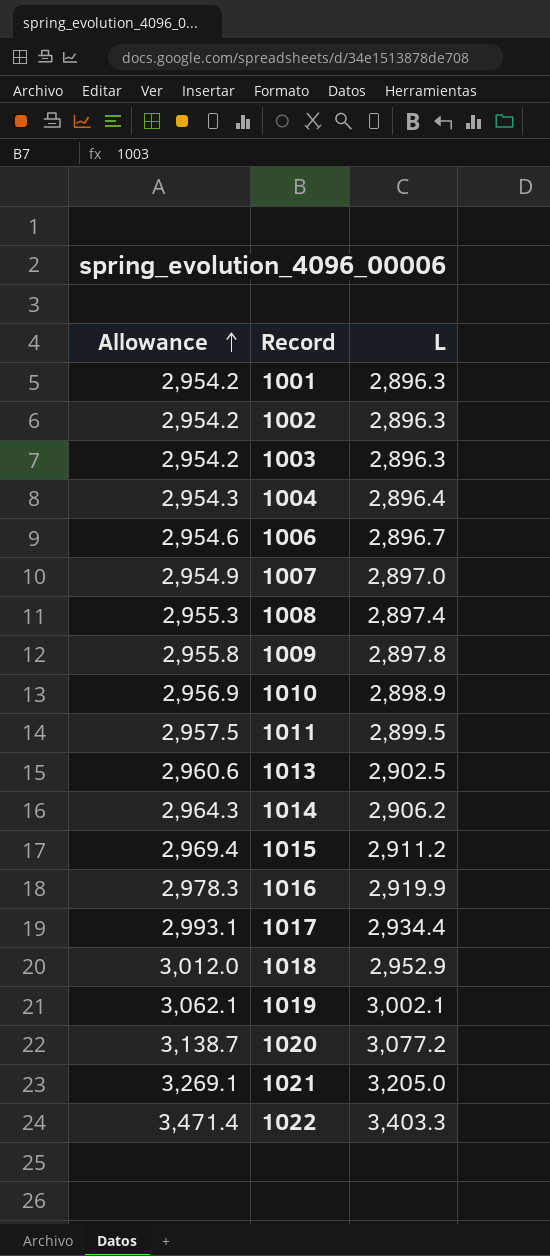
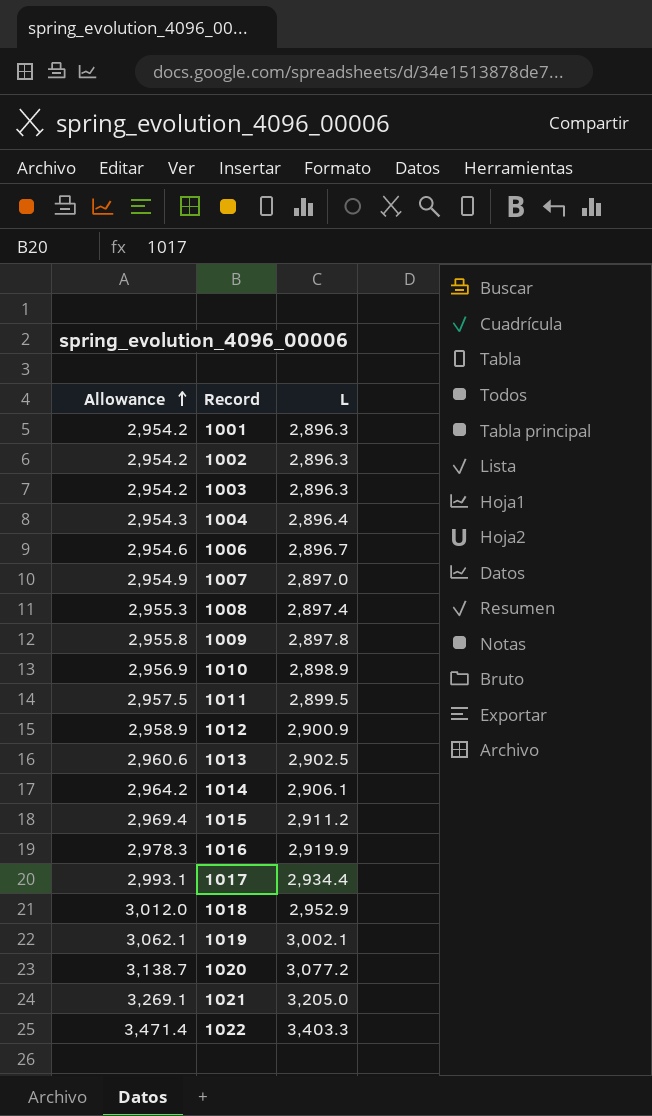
row 1012: none -> 2,958.9 | 2,900.9
1014 | Allowance: 2,964.3 -> 2,964.2
1014 | L: 2,906.2 -> 2,906.1

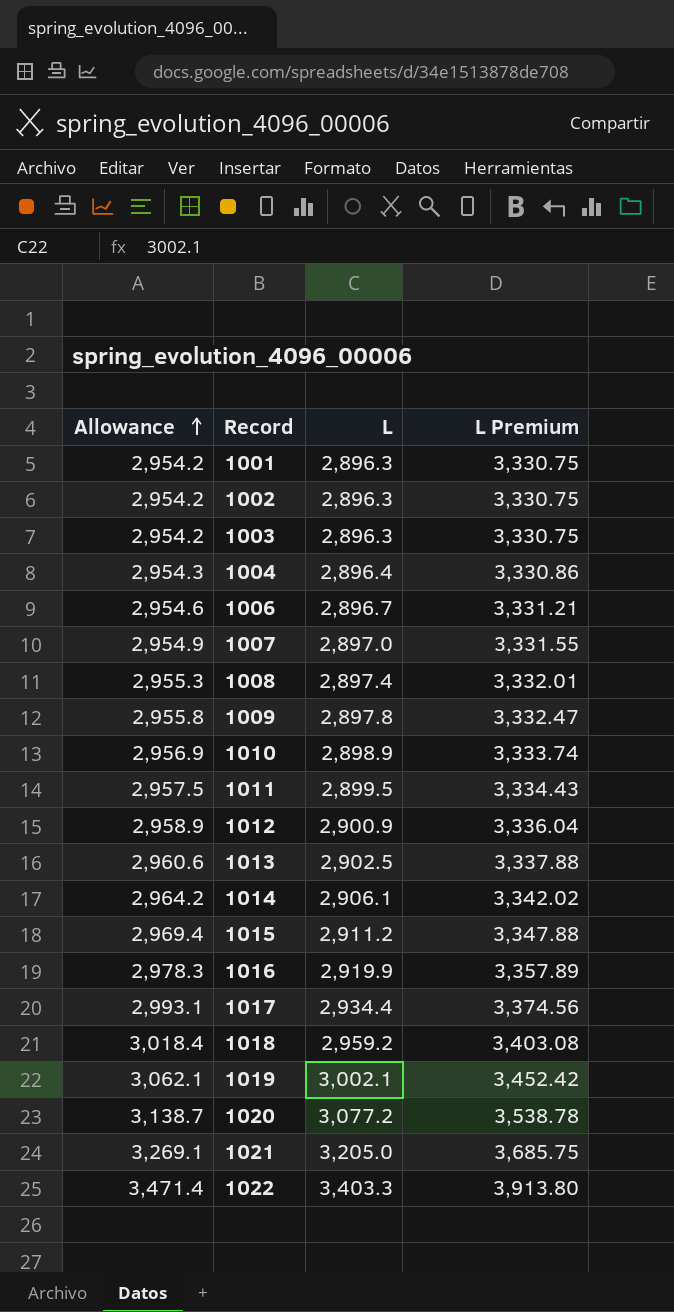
column L Premium | formula: none -> [L] * 1.15
1018 | Allowance: 3,012.0 -> 3,018.4
1018 | L: 2,952.9 -> 2,959.2

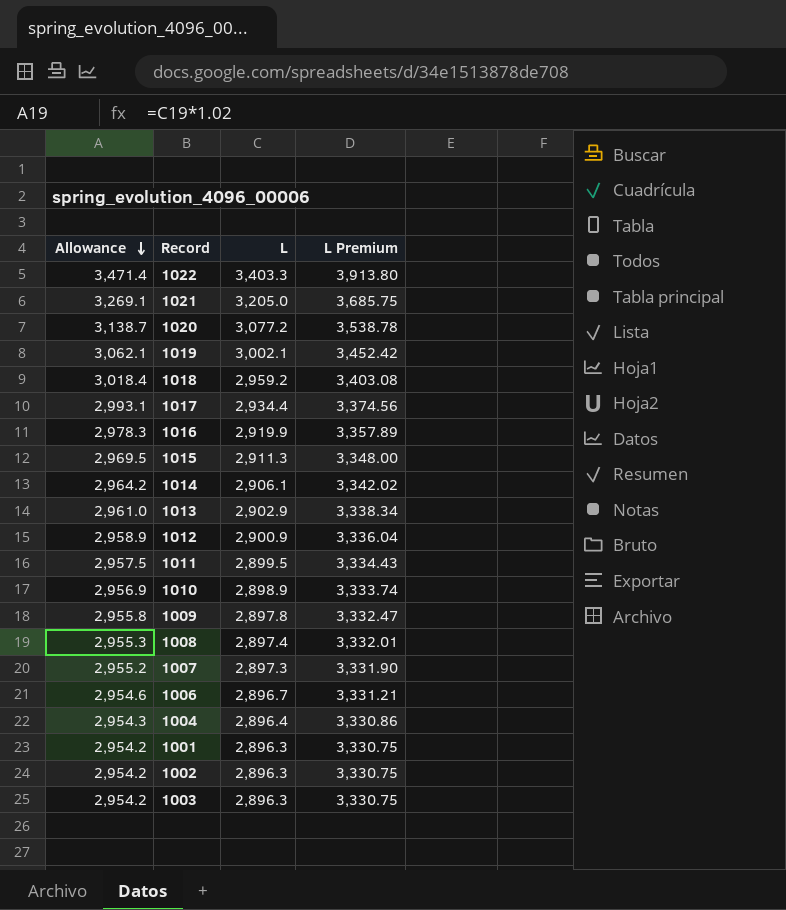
row order: Allowance ascending -> Allowance descending
1015 | Allowance: 2,969.4 -> 2,969.5
1015 | L: 2,911.2 -> 2,911.3
1015 | L Premium: 3,347.88 -> 3,348.00
1013 | Allowance: 2,960.6 -> 2,961.0
1013 | L: 2,902.5 -> 2,902.9
1013 | L Premium: 3,337.88 -> 3,338.34
1007 | Allowance: 2,954.9 -> 2,955.2
1007 | L: 2,897.0 -> 2,897.3
1007 | L Premium: 3,331.55 -> 3,331.90

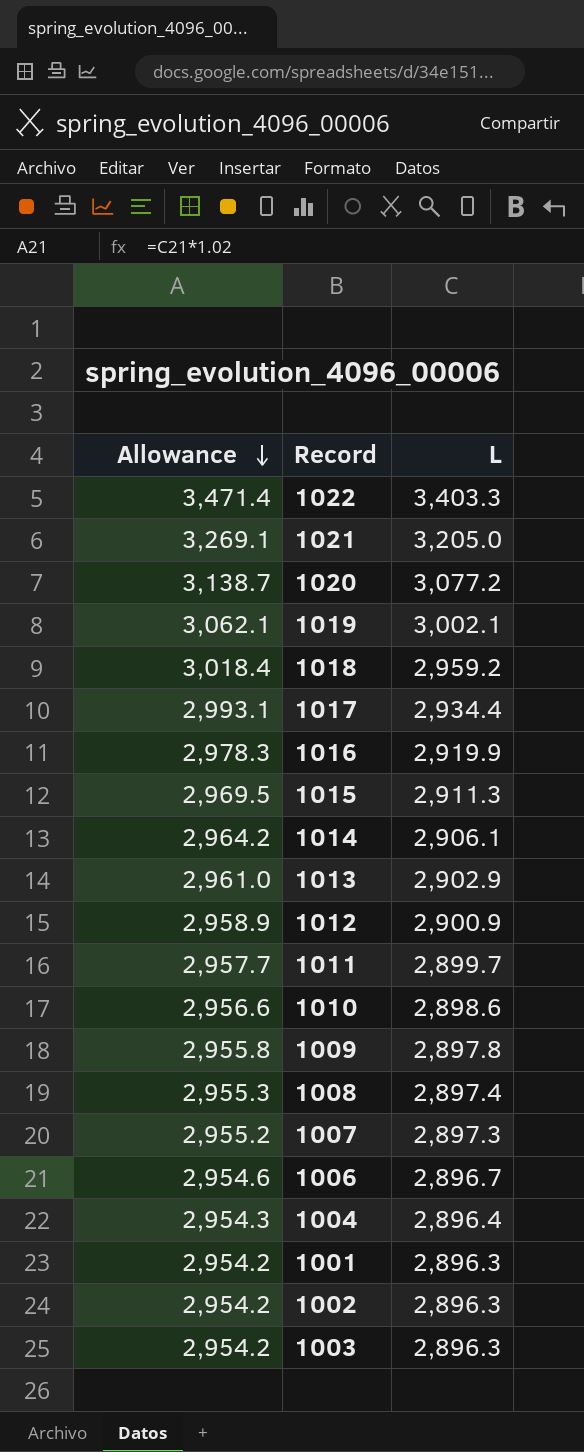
column L Premium | formula: [L] * 1.15 -> none
1011 | Allowance: 2,957.5 -> 2,957.7
1011 | L: 2,899.5 -> 2,899.7
1010 | Allowance: 2,956.9 -> 2,956.6
1010 | L: 2,898.9 -> 2,898.6

